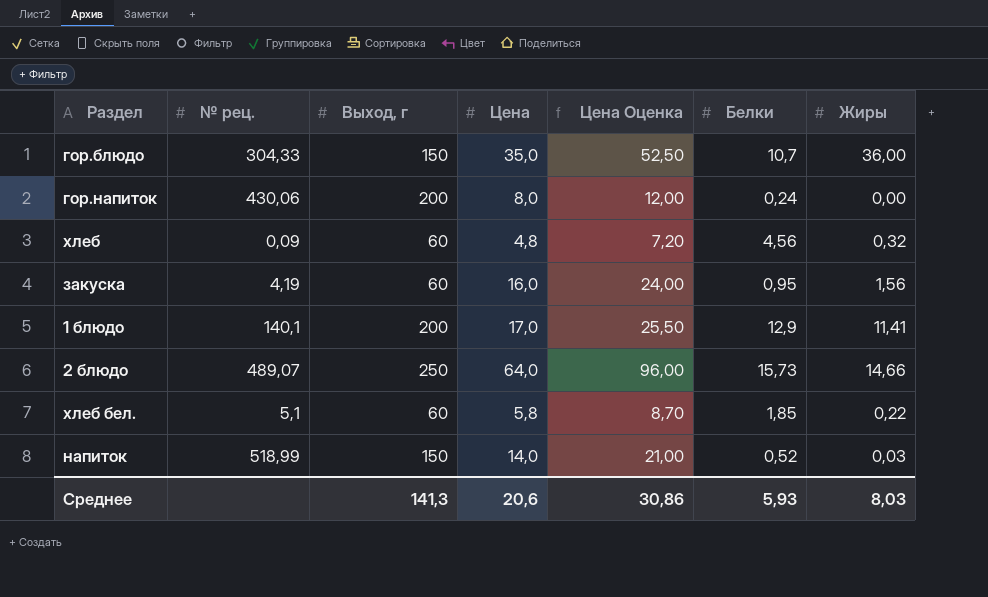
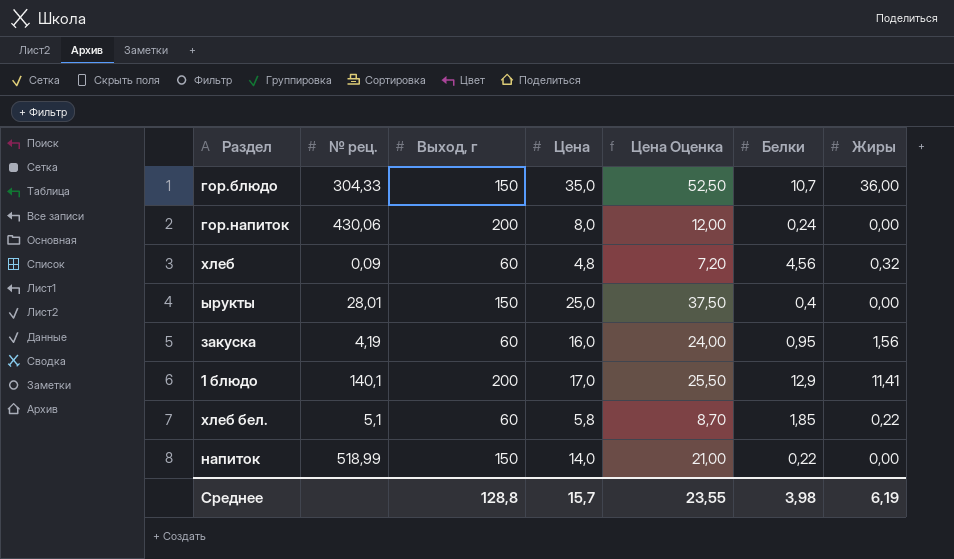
row 2 блюдо: 489,07 | 250 | 64,0 | 96,00 | 15,73 | 14,66 -> none
row ырукты: none -> 28,01 | 150 | 25,0 | 37,50 | 0,4 | 0,00
напиток | Белки: 0,52 -> 0,22
напиток | Жиры: 0,03 -> 0,00
Среднее | Выход, г: 141,3 -> 128,8
Среднее | Цена: 20,6 -> 15,7
Среднее | Цена Оценка: 30,86 -> 23,55
Среднее | Белки: 5,93 -> 3,98
Среднее | Жиры: 8,03 -> 6,19

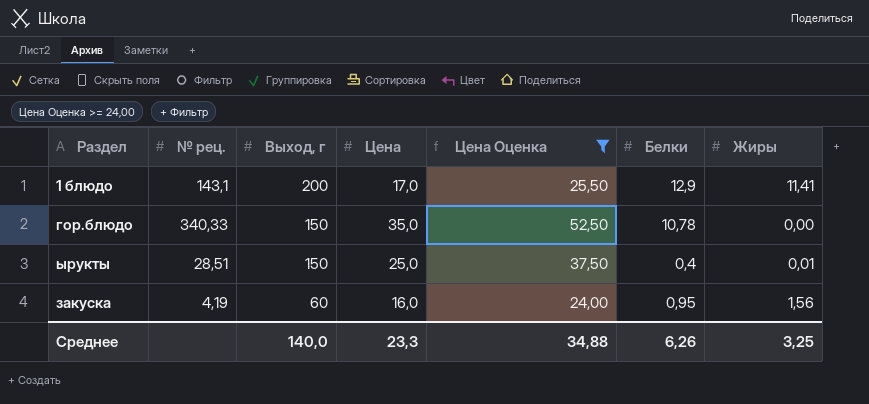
filter: none -> Цена Оценка >= 24,00
row order: none -> Выход, г descending
1 блюдо | № рец.: 140,1 -> 143,1
гор.блюдо | № рец.: 304,33 -> 340,33
гор.блюдо | Белки: 10,7 -> 10,78
гор.блюдо | Жиры: 36,00 -> 0,00
ырукты | № рец.: 28,01 -> 28,51
ырукты | Жиры: 0,00 -> 0,01
Среднее | Выход, г: 128,8 -> 140,0
Среднее | Цена: 15,7 -> 23,3
Среднее | Цена Оценка: 23,55 -> 34,88
Среднее | Белки: 3,98 -> 6,26
Среднее | Жиры: 6,19 -> 3,25

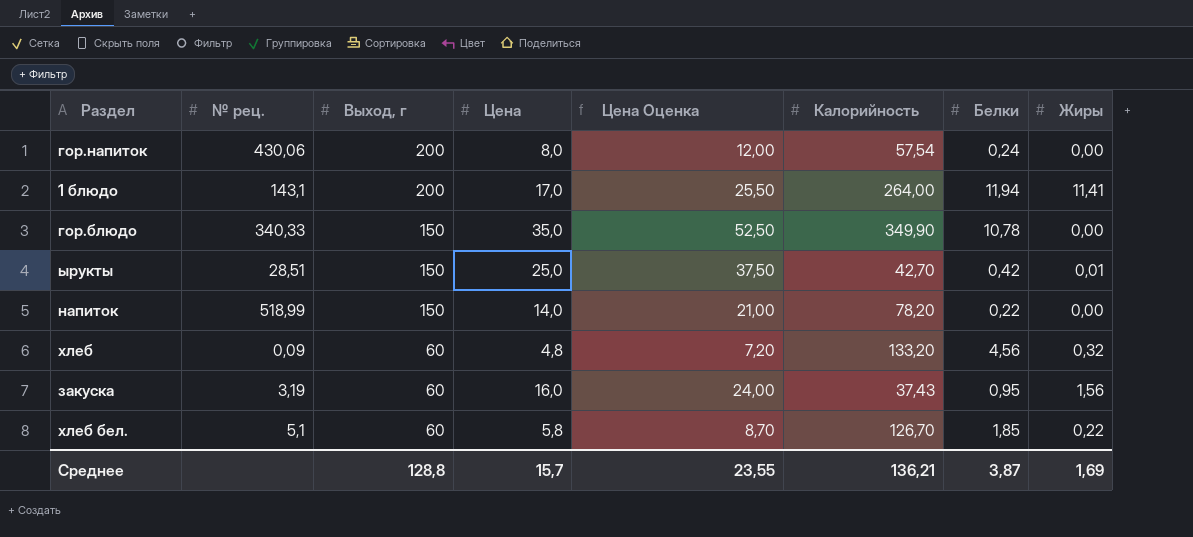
filter: Цена Оценка >= 24,00 -> none
column Калорийность | position: none -> 6
1 блюдо | Белки: 12,9 -> 11,94
ырукты | Белки: 0,4 -> 0,42
закуска | № рец.: 4,19 -> 3,19
Среднее | Выход, г: 140,0 -> 128,8
Среднее | Цена: 23,3 -> 15,7
Среднее | Цена Оценка: 34,88 -> 23,55
Среднее | Белки: 6,26 -> 3,87
Среднее | Жиры: 3,25 -> 1,69

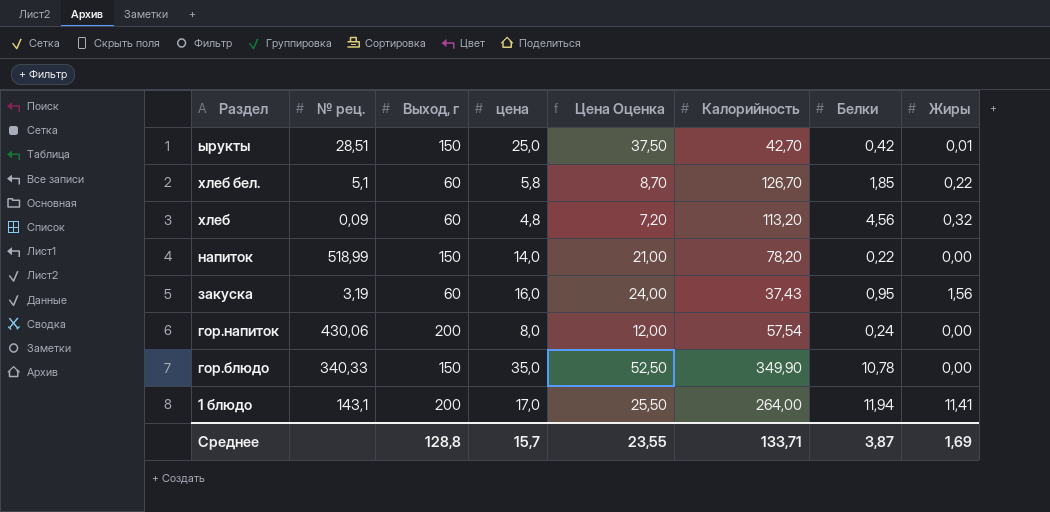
row order: Выход, г descending -> Раздел descending
column name: Цена -> цена
хлеб | Калорийность: 133,20 -> 113,20
Среднее | Калорийность: 136,21 -> 133,71

